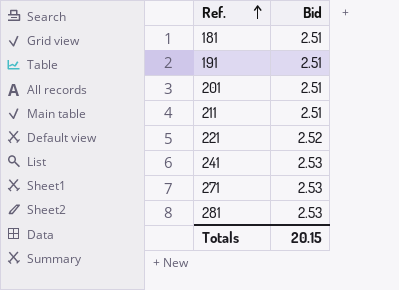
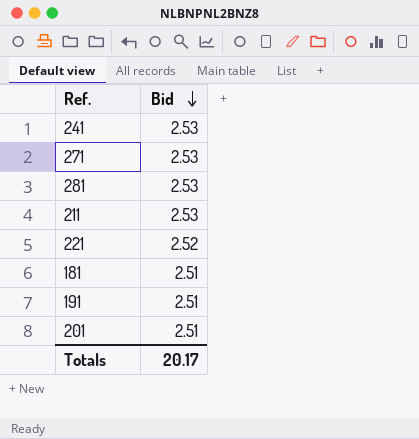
row order: Ref. ascending -> Bid descending
211 | Bid: 2.51 -> 2.53
Totals | Bid: 20.15 -> 20.17

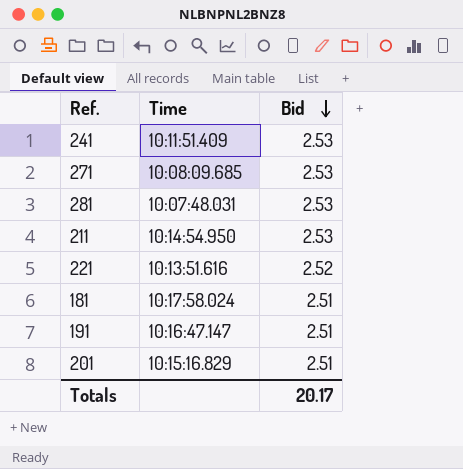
column Time | position: none -> 2

